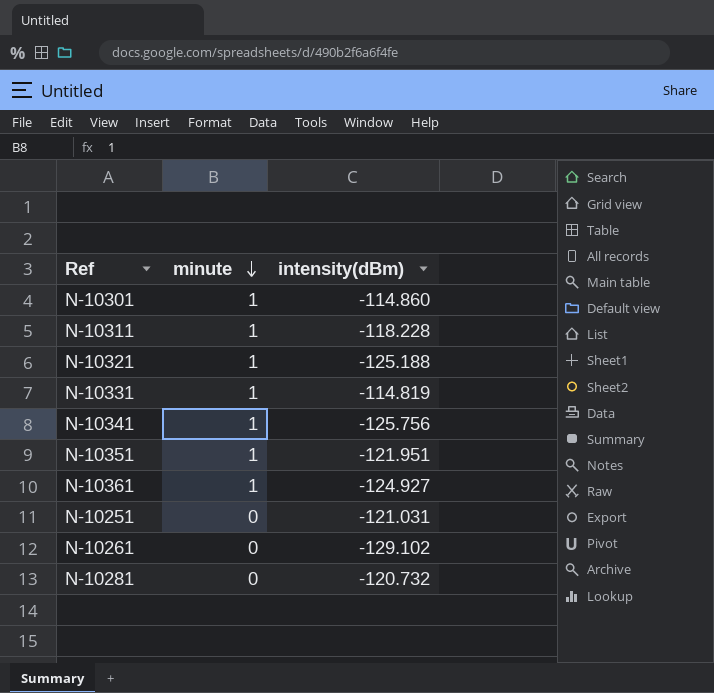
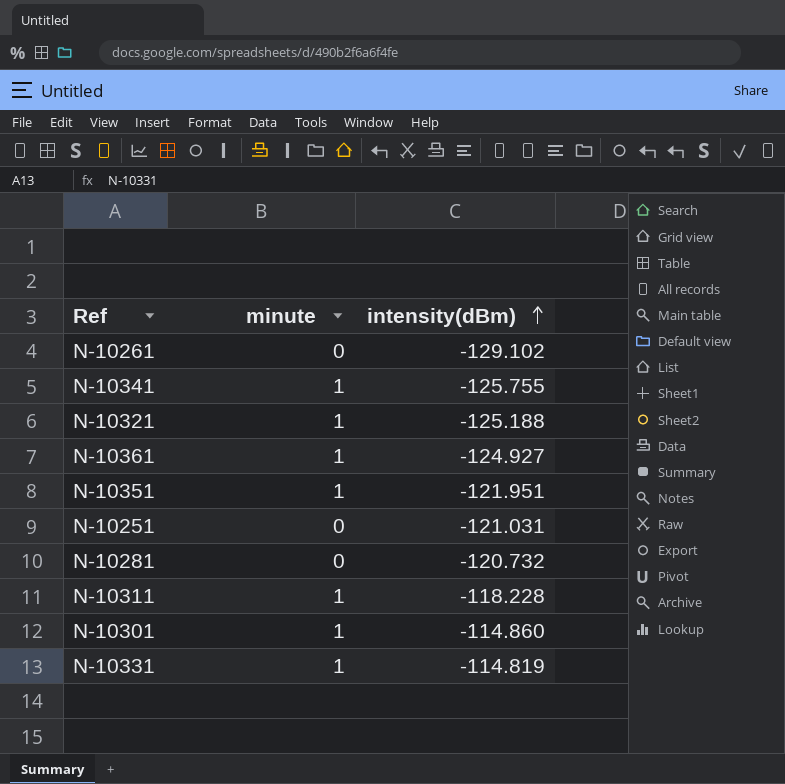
row order: minute descending -> intensity(dBm) ascending
N-10341 | intensity(dBm): -125.756 -> -125.755

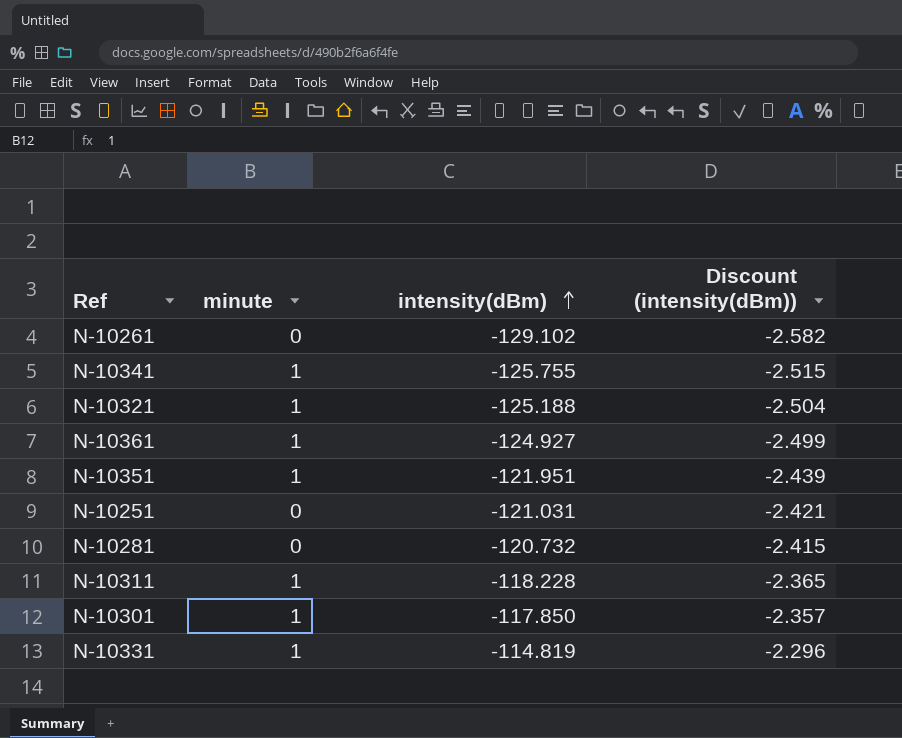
column Discount (intensity(dBm)) | formula: none -> [intensity(dBm)] * 0.02
N-10301 | intensity(dBm): -114.860 -> -117.850

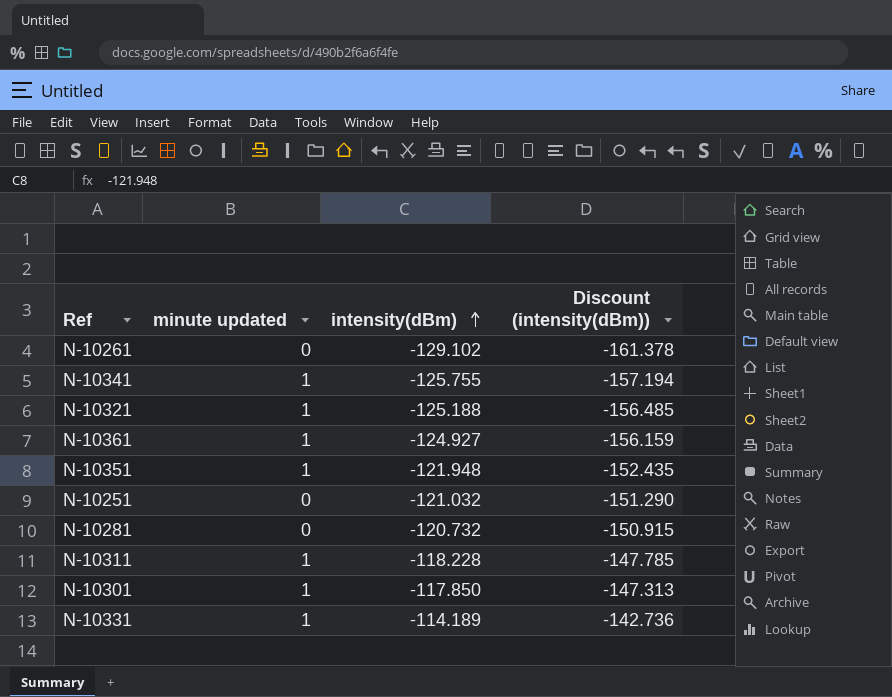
column name: minute -> minute updated
column Discount (intensity(dBm)) | formula: [intensity(dBm)] * 0.02 -> [intensity(dBm)] * 1.25
N-10351 | intensity(dBm): -121.951 -> -121.948
N-10251 | intensity(dBm): -121.031 -> -121.032
N-10331 | intensity(dBm): -114.819 -> -114.189

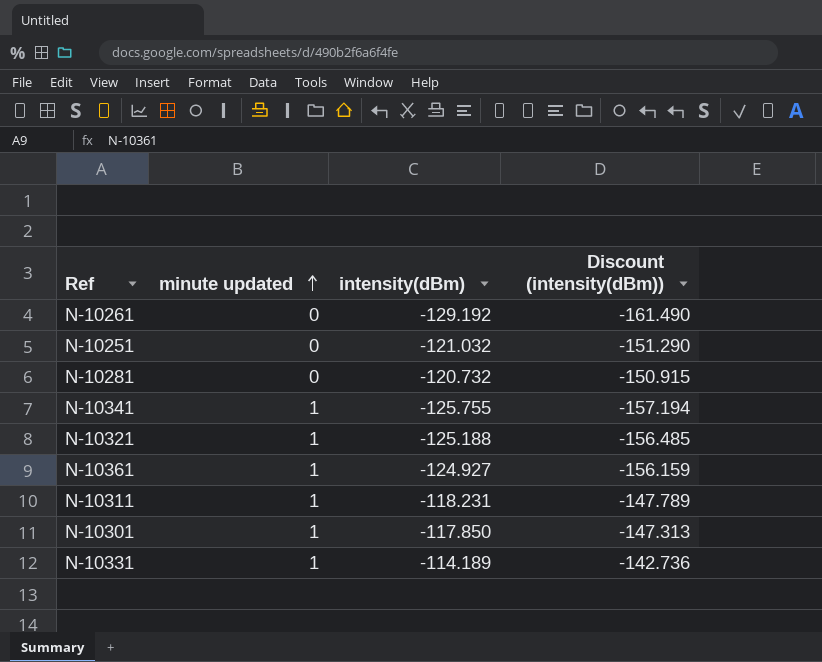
row order: intensity(dBm) ascending -> minute updated ascending
row N-10351: 1 | -121.948 | -152.435 -> none
N-10261 | intensity(dBm): -129.102 -> -129.192
N-10261 | Discount (intensity(dBm)): -161.378 -> -161.490
N-10311 | intensity(dBm): -118.228 -> -118.231
N-10311 | Discount (intensity(dBm)): -147.785 -> -147.789

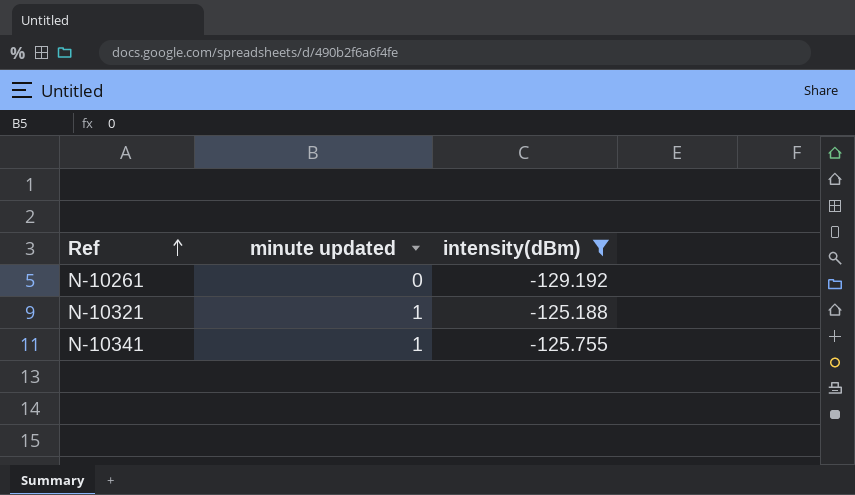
filter: none -> intensity(dBm) <= -125.188
row order: minute updated ascending -> Ref ascending
column Discount (intensity(dBm)) | formula: [intensity(dBm)] * 1.25 -> none

